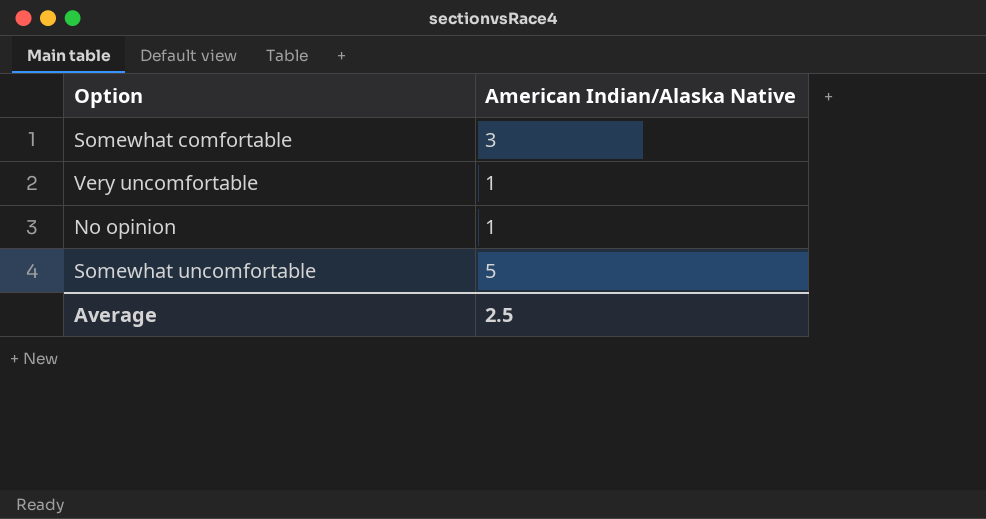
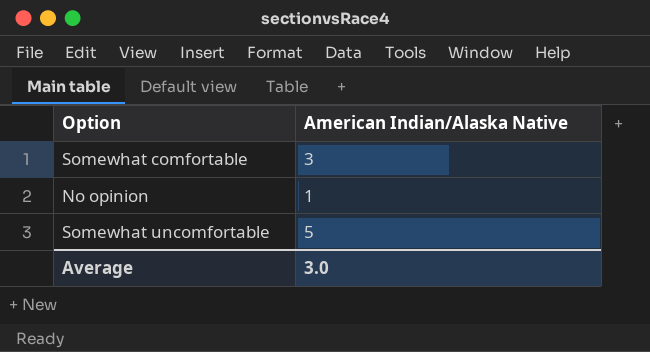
row Very uncomfortable: 1 -> none
Average | American Indian/Alaska Native: 2.5 -> 3.0

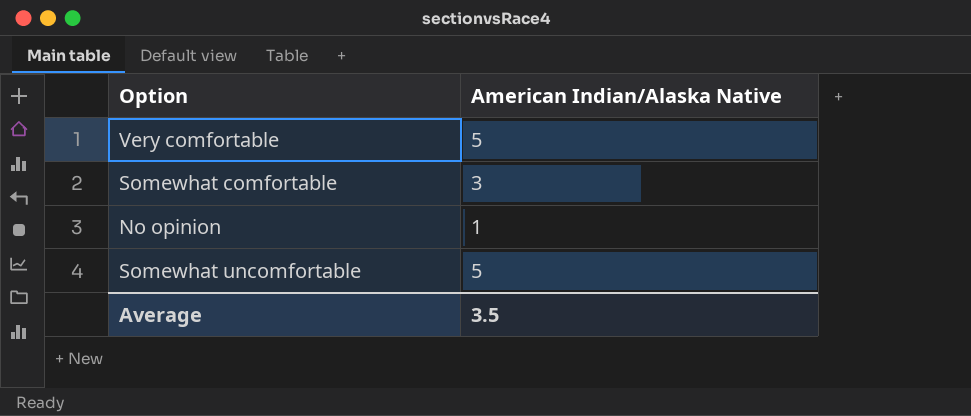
row Very comfortable: none -> 5
Average | American Indian/Alaska Native: 3.0 -> 3.5

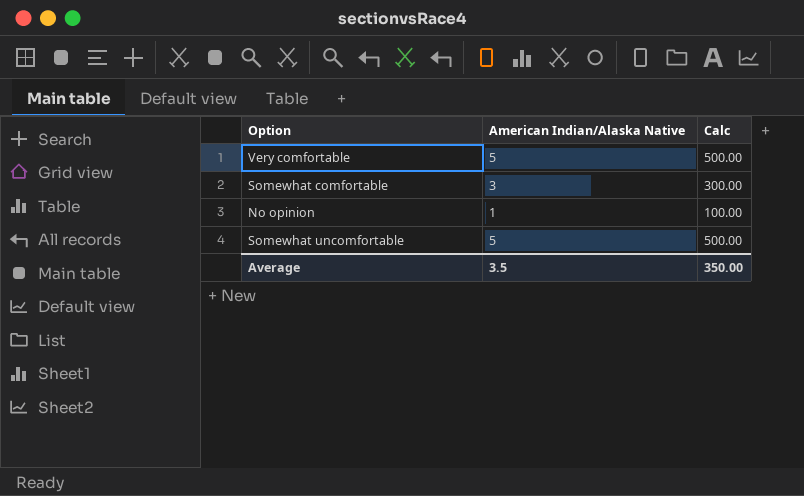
column Calc | formula: none -> [American Indian/Alaska Native] * 100

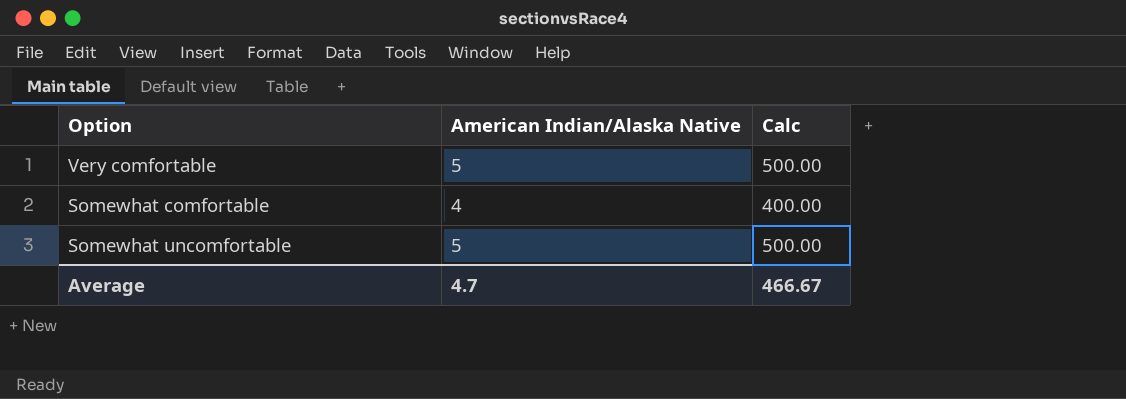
row No opinion: 1 | 100.00 -> none
Somewhat comfortable | American Indian/Alaska Native: 3 -> 4
Somewhat comfortable | Calc: 300.00 -> 400.00
Average | American Indian/Alaska Native: 3.5 -> 4.7
Average | Calc: 350.00 -> 466.67

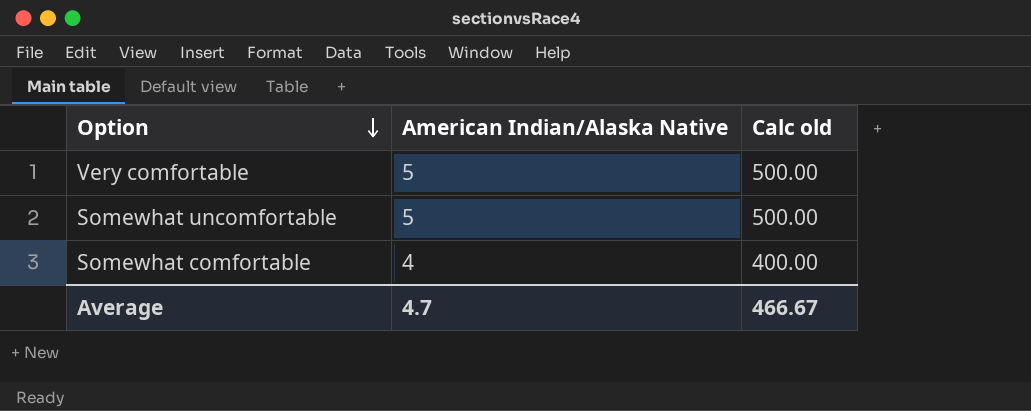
row order: none -> Option descending
column name: Calc -> Calc old

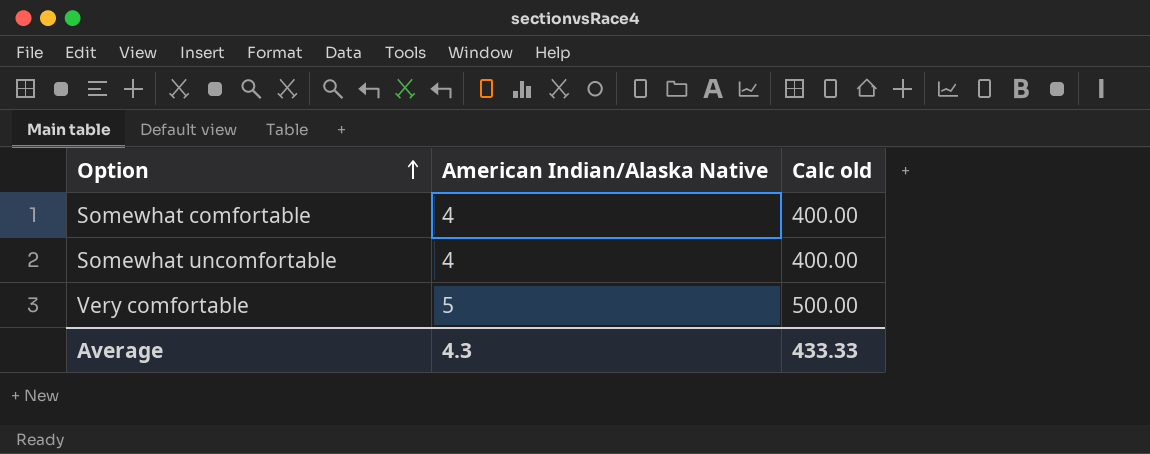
row order: Option descending -> Option ascending
Somewhat uncomfortable | American Indian/Alaska Native: 5 -> 4
Somewhat uncomfortable | Calc old: 500.00 -> 400.00
Average | American Indian/Alaska Native: 4.7 -> 4.3
Average | Calc old: 466.67 -> 433.33

